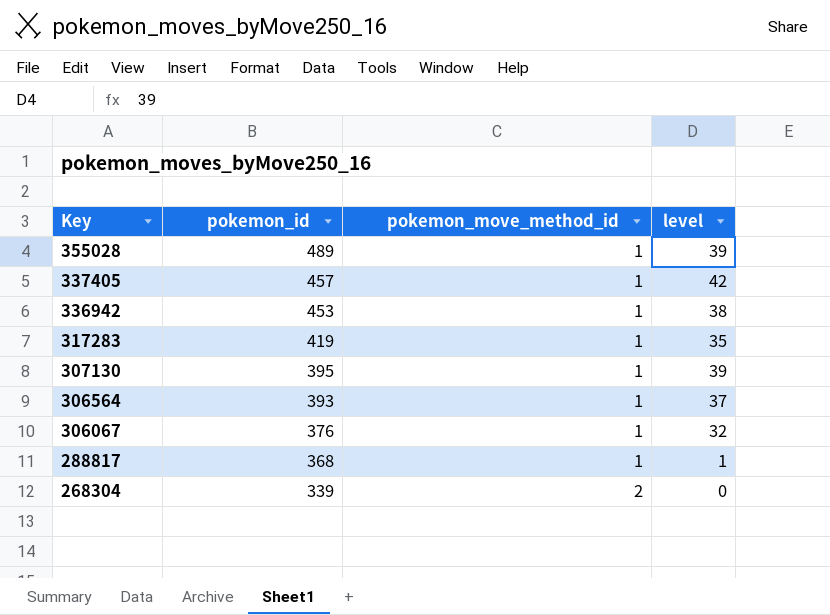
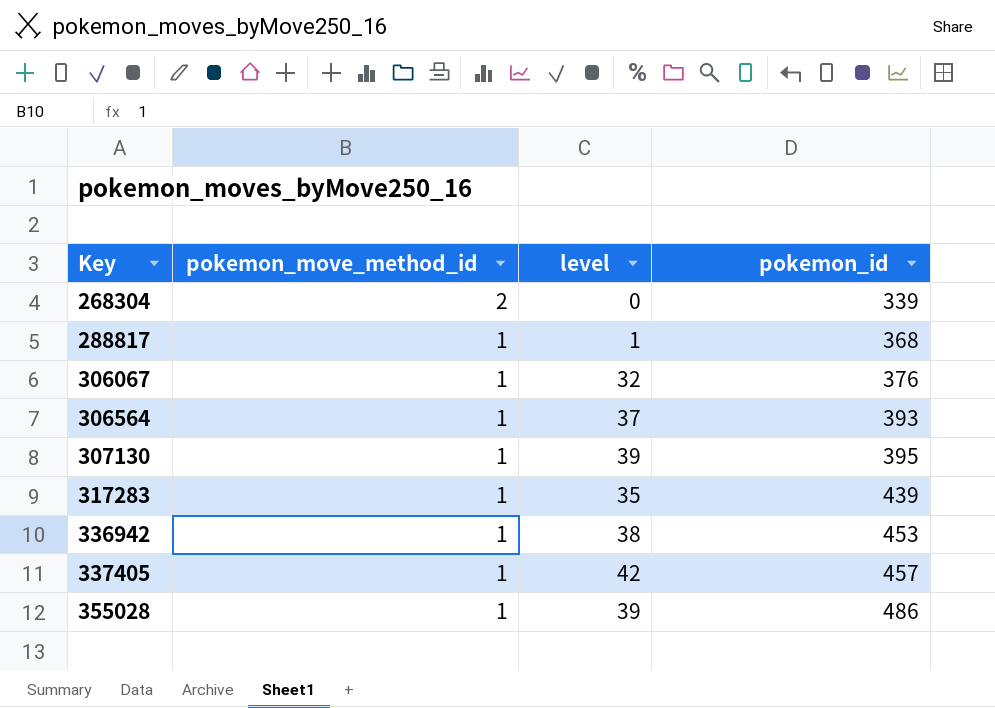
row order: Key descending -> Key ascending
column pokemon_id | position: 2 -> 4
317283 | pokemon_id: 419 -> 439
355028 | pokemon_id: 489 -> 486

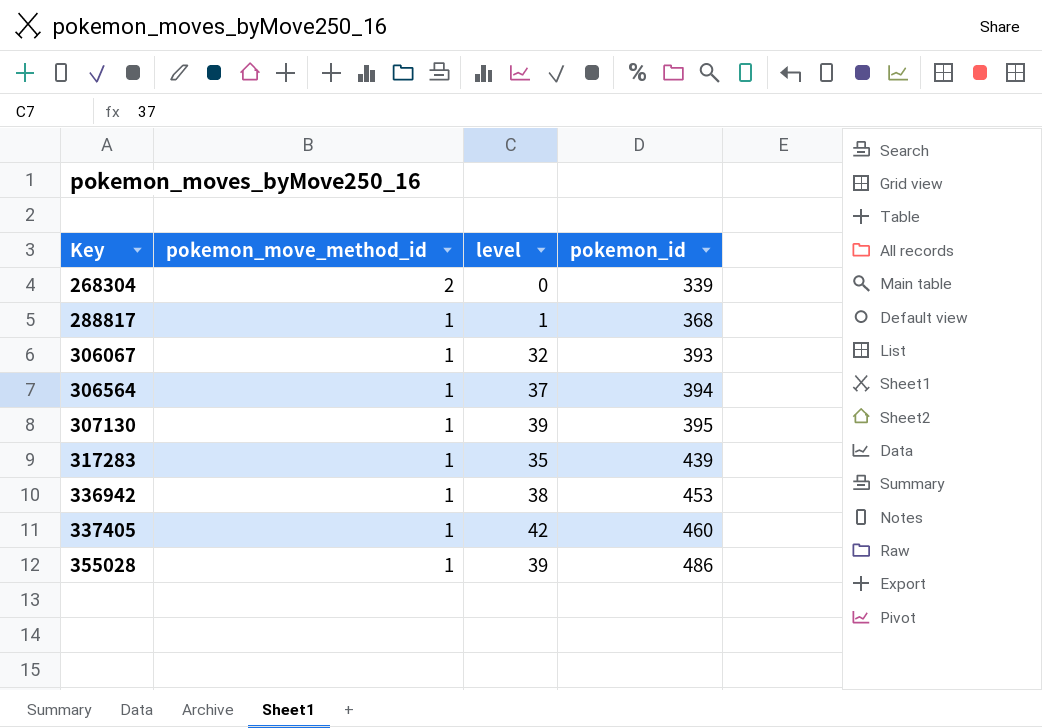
306067 | pokemon_id: 376 -> 393
306564 | pokemon_id: 393 -> 394
337405 | pokemon_id: 457 -> 460

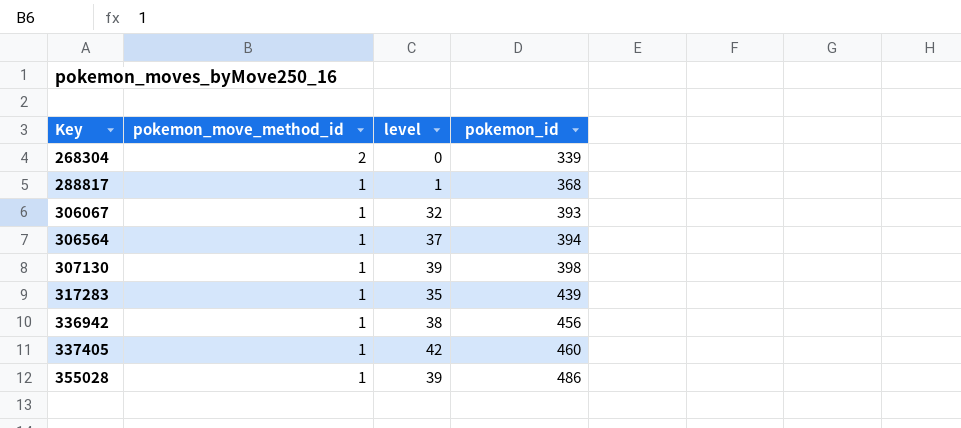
307130 | pokemon_id: 395 -> 398
336942 | pokemon_id: 453 -> 456

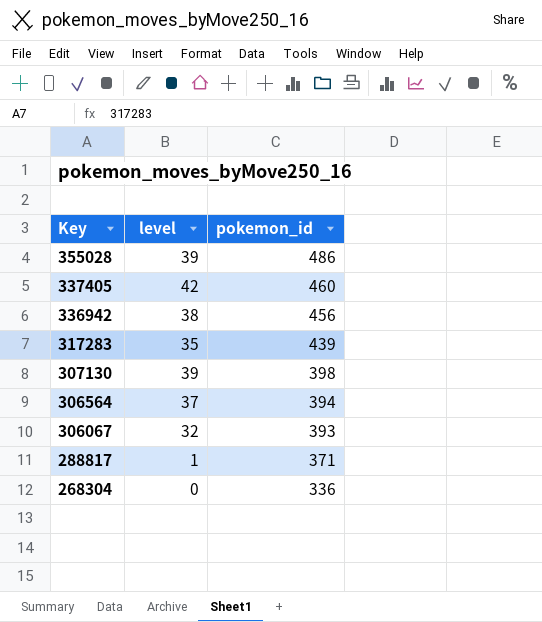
row order: Key ascending -> Key descending
column pokemon_move_method_id | position: 2 -> none
288817 | pokemon_id: 368 -> 371
268304 | pokemon_id: 339 -> 336

